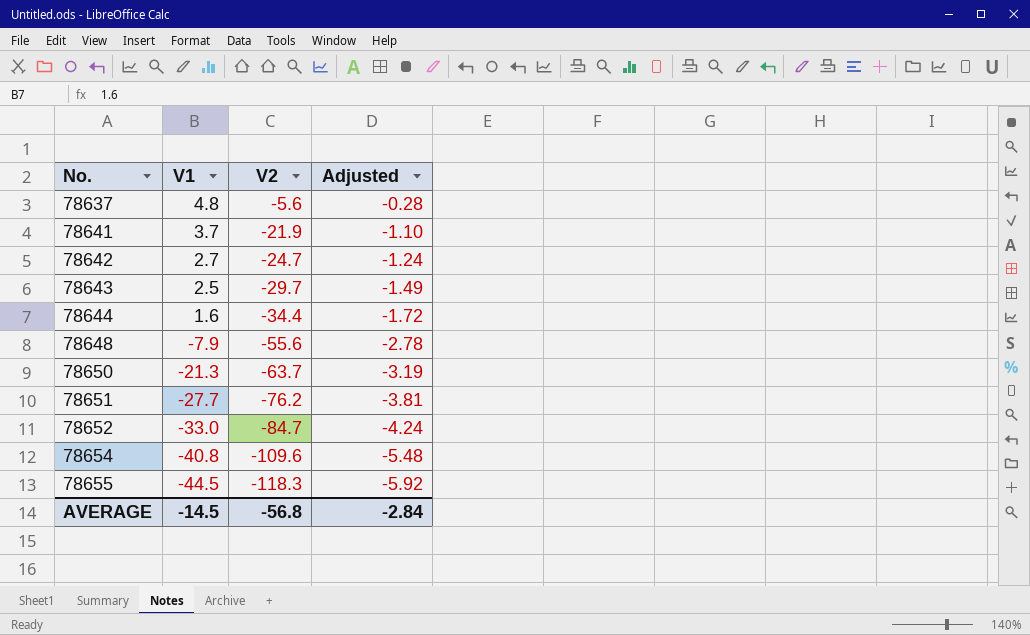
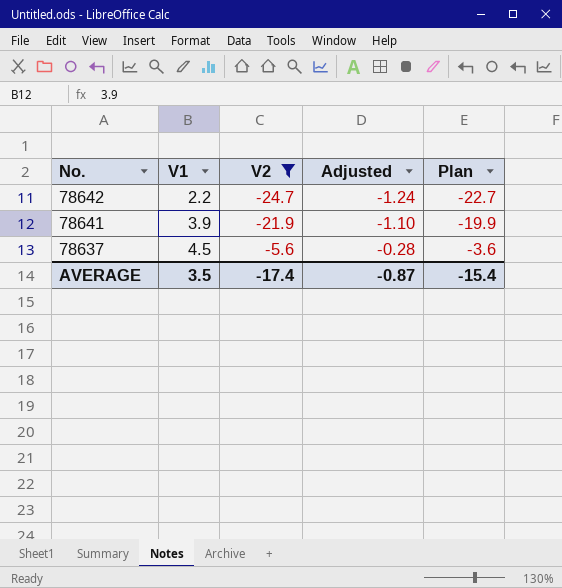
filter: none -> V2 >= -24.7
row order: No. ascending -> No. descending
column Plan | formula: none -> [V2] + 2
78642 | V1: 2.7 -> 2.2
78641 | V1: 3.7 -> 3.9
78637 | V1: 4.8 -> 4.5
AVERAGE | V1: -14.5 -> 3.5
AVERAGE | V2: -56.8 -> -17.4
AVERAGE | Adjusted: -2.84 -> -0.87

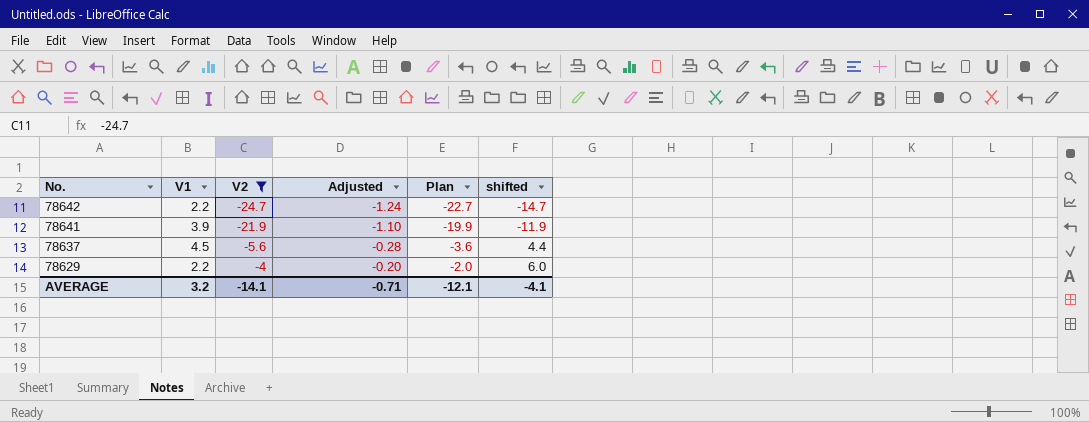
column shifted | formula: none -> [V2] + 10
row 78629: none -> 2.2 | -4 | -0.20 | -2.0 | 6.0
AVERAGE | V1: 3.5 -> 3.2
AVERAGE | V2: -17.4 -> -14.1
AVERAGE | Adjusted: -0.87 -> -0.71
AVERAGE | Plan: -15.4 -> -12.1

